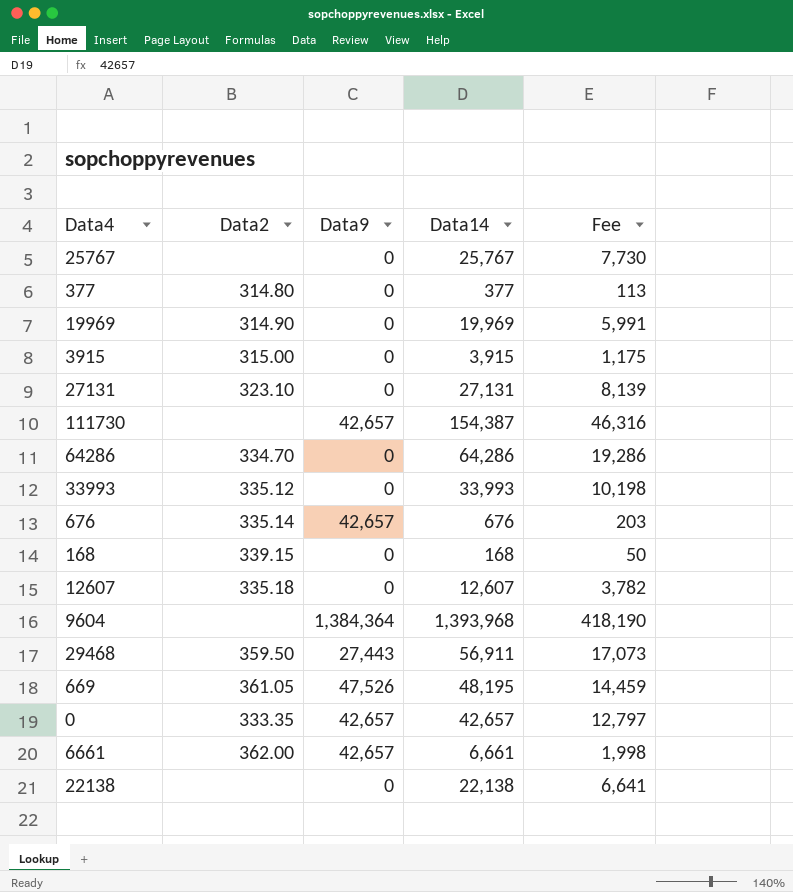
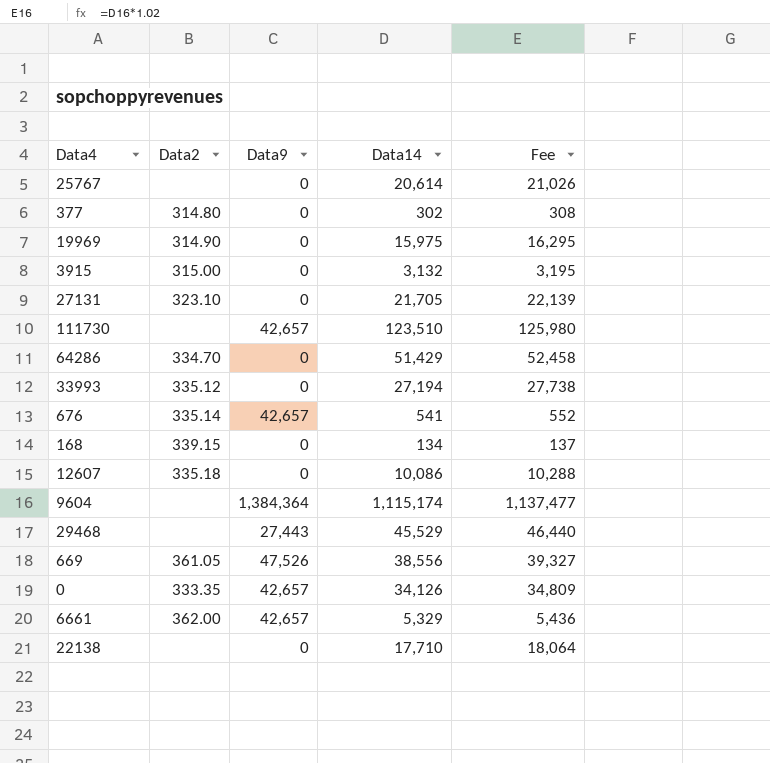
column Fee | formula: [Data14] * 0.3 -> [Data14] * 1.02
25767 | Data14: 25,767 -> 20,614
377 | Data14: 377 -> 302
19969 | Data14: 19,969 -> 15,975
3915 | Data14: 3,915 -> 3,132
27131 | Data14: 27,131 -> 21,705
111730 | Data14: 154,387 -> 123,510
64286 | Data14: 64,286 -> 51,429
33993 | Data14: 33,993 -> 27,194
676 | Data14: 676 -> 541
168 | Data14: 168 -> 134
12607 | Data14: 12,607 -> 10,086
9604 | Data14: 1,393,968 -> 1,115,174
29468 | Data2: 359.50 -> none
29468 | Data14: 56,911 -> 45,529
669 | Data14: 48,195 -> 38,556
0 | Data14: 42,657 -> 34,126
6661 | Data14: 6,661 -> 5,329
22138 | Data14: 22,138 -> 17,710

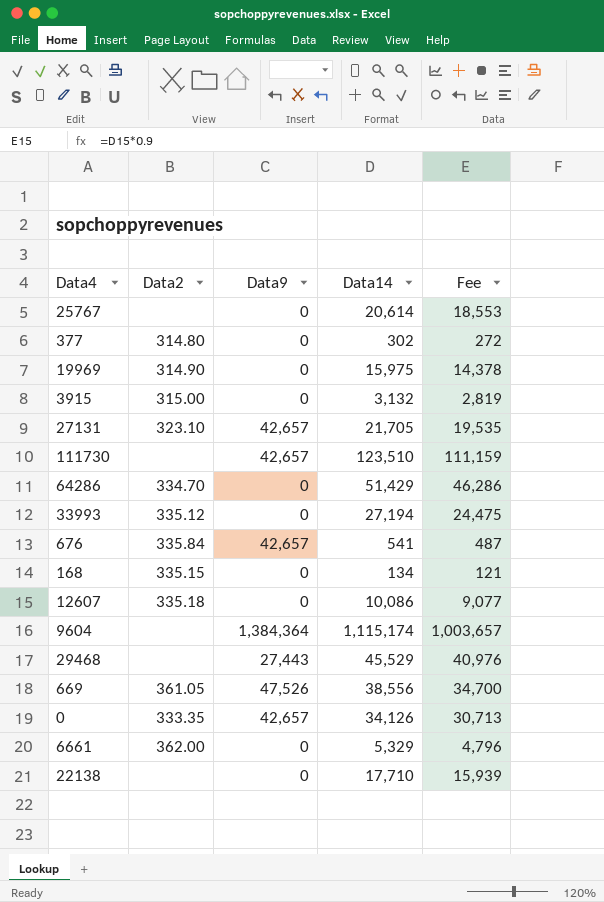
column Fee | formula: [Data14] * 1.02 -> [Data14] * 0.9
27131 | Data9: 0 -> 42,657
676 | Data2: 335.14 -> 335.84
168 | Data2: 339.15 -> 335.15
6661 | Data9: 42,657 -> 0

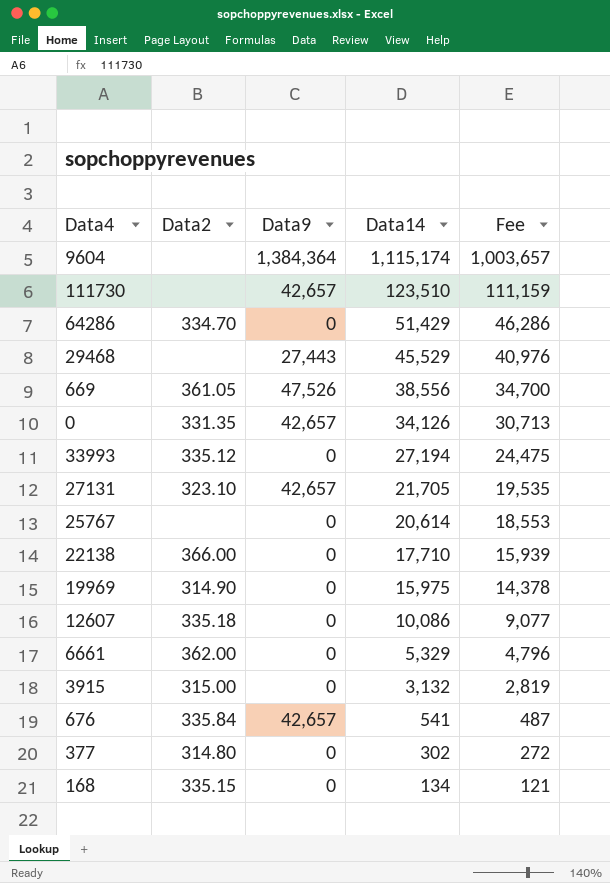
row order: none -> Data14 descending
0 | Data2: 333.35 -> 331.35
22138 | Data2: none -> 366.00

